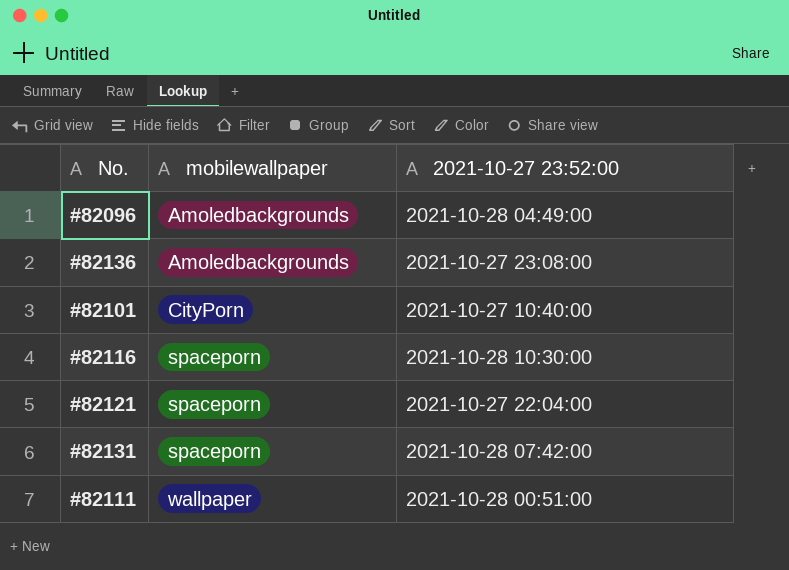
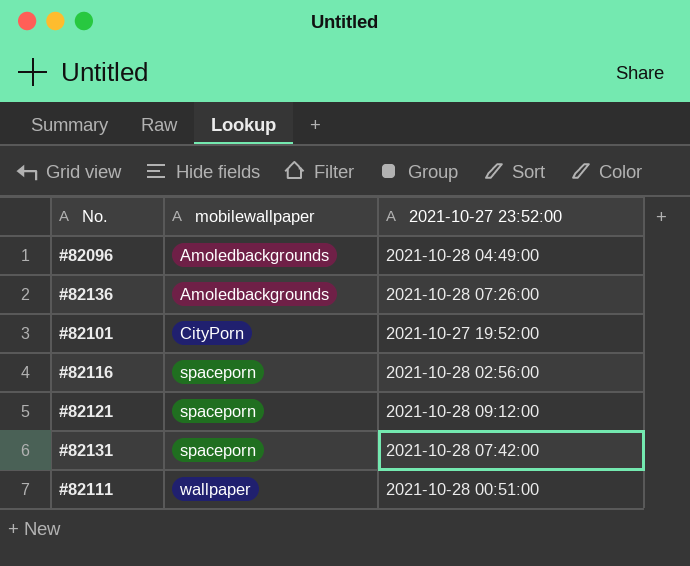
#82136 | 2021-10-27 23:52:00: 2021-10-27 23:08:00 -> 2021-10-28 07:26:00
#82101 | 2021-10-27 23:52:00: 2021-10-27 10:40:00 -> 2021-10-27 19:52:00
#82116 | 2021-10-27 23:52:00: 2021-10-28 10:30:00 -> 2021-10-28 02:56:00
#82121 | 2021-10-27 23:52:00: 2021-10-27 22:04:00 -> 2021-10-28 09:12:00

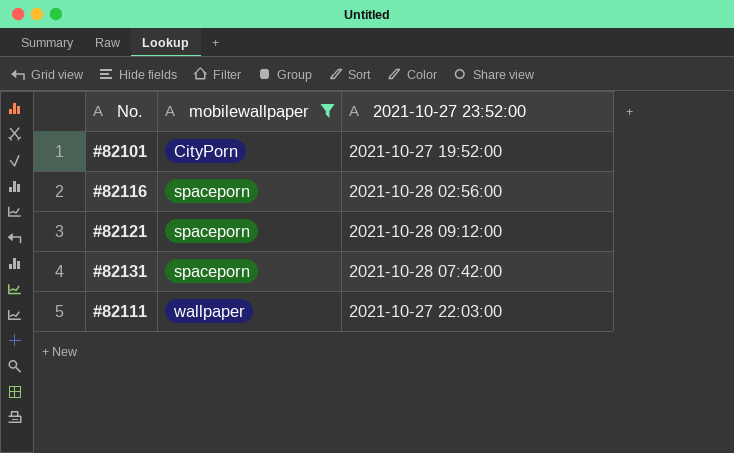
filter: none -> mobilewallpaper != Amoledbackgrounds
#82111 | 2021-10-27 23:52:00: 2021-10-28 00:51:00 -> 2021-10-27 22:03:00

